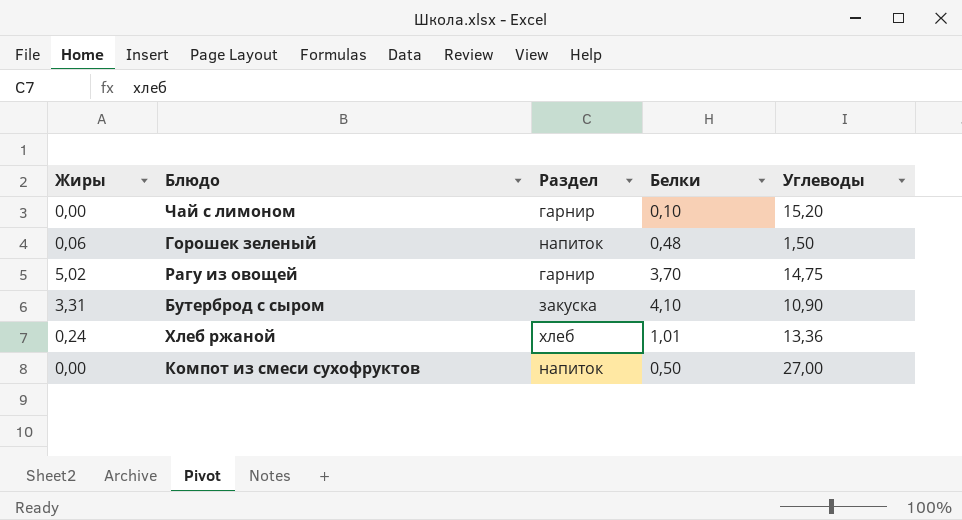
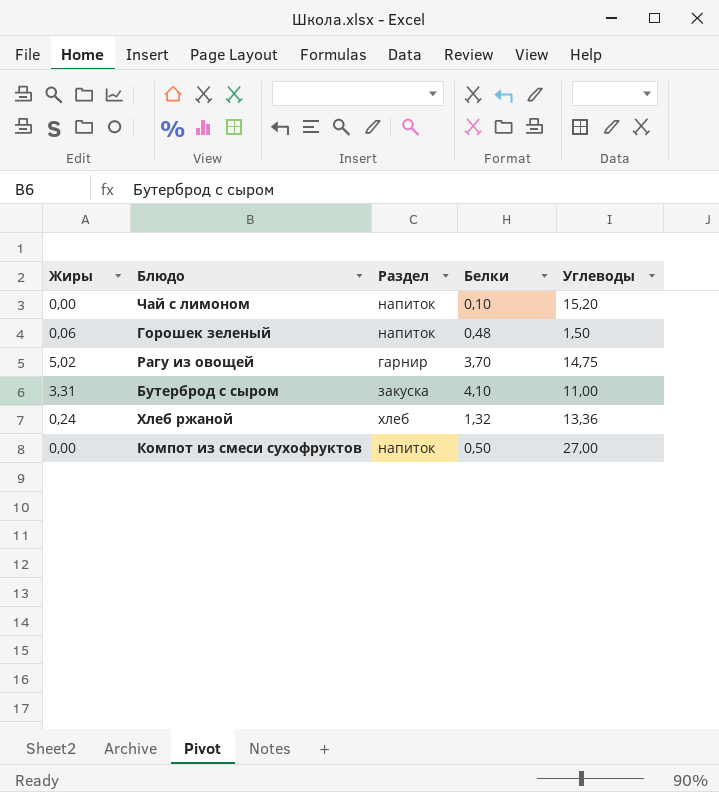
Чай с лимоном | Раздел: гарнир -> напиток
Бутерброд с сыром | Углеводы: 10,90 -> 11,00
Хлеб ржаной | Белки: 1,01 -> 1,32

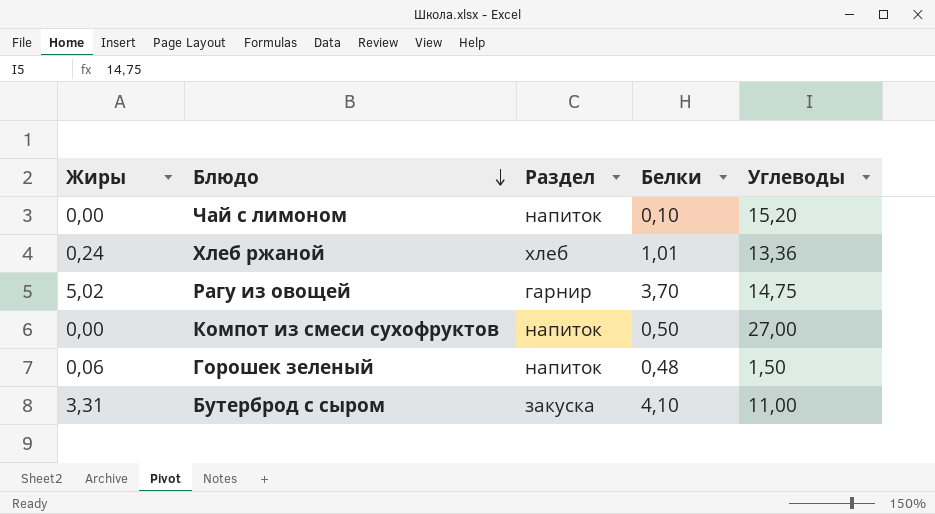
row order: none -> Блюдо descending
Хлеб ржаной | Белки: 1,32 -> 1,01

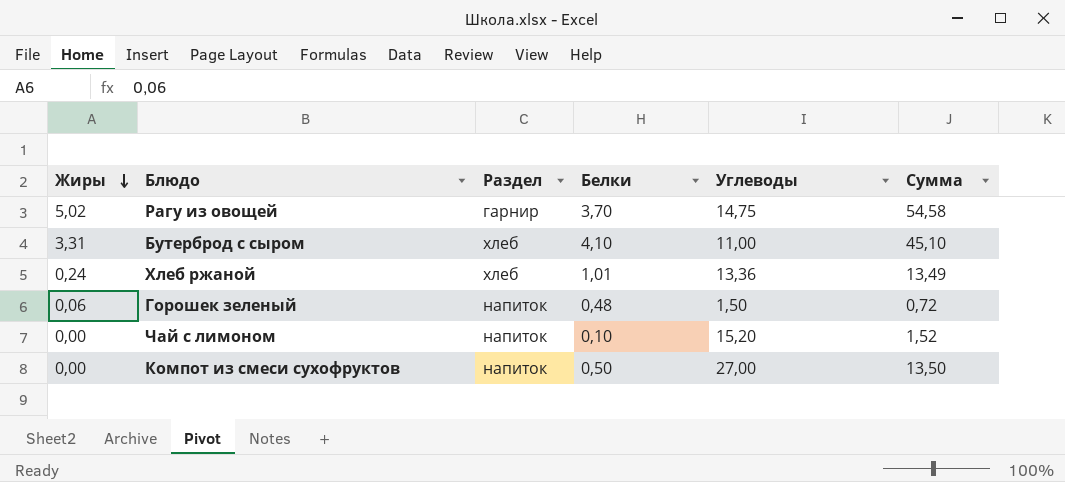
row order: Блюдо descending -> Жиры descending
column Сумма | formula: none -> [Белки] * [Углеводы]
Бутерброд с сыром | Раздел: закуска -> хлеб

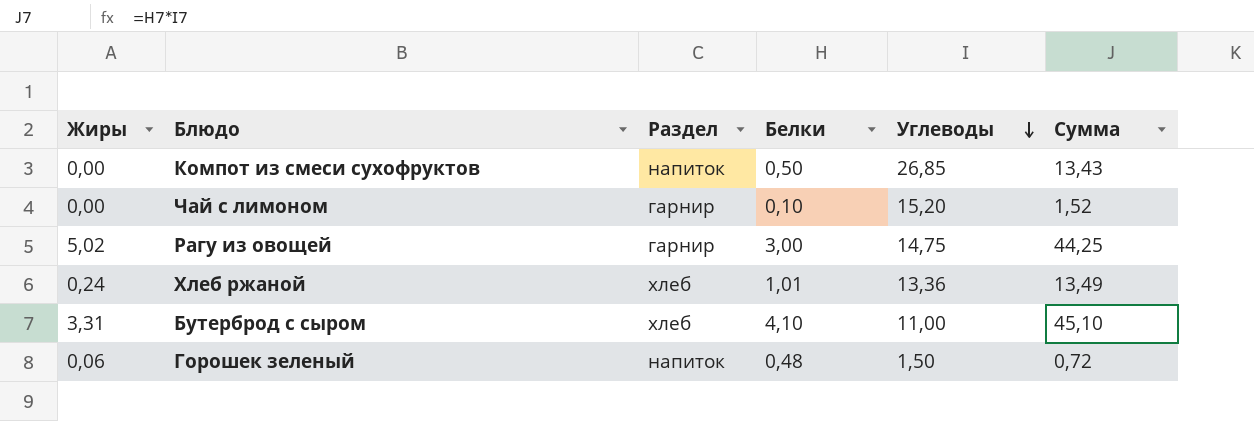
row order: Жиры descending -> Углеводы descending
Компот из смеси сухофруктов | Углеводы: 27,00 -> 26,85
Компот из смеси сухофруктов | Сумма: 13,50 -> 13,43
Чай с лимоном | Раздел: напиток -> гарнир
Рагу из овощей | Белки: 3,70 -> 3,00
Рагу из овощей | Сумма: 54,58 -> 44,25

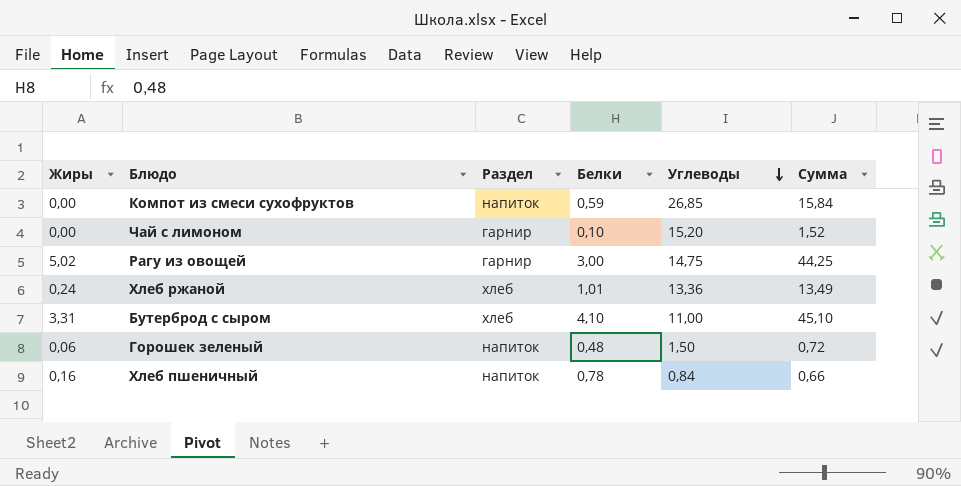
Компот из смеси сухофруктов | Белки: 0,50 -> 0,59
Компот из смеси сухофруктов | Сумма: 13,43 -> 15,84
row Хлеб пшеничный: none -> 0,16 | напиток | 0,78 | 0,84 | 0,66

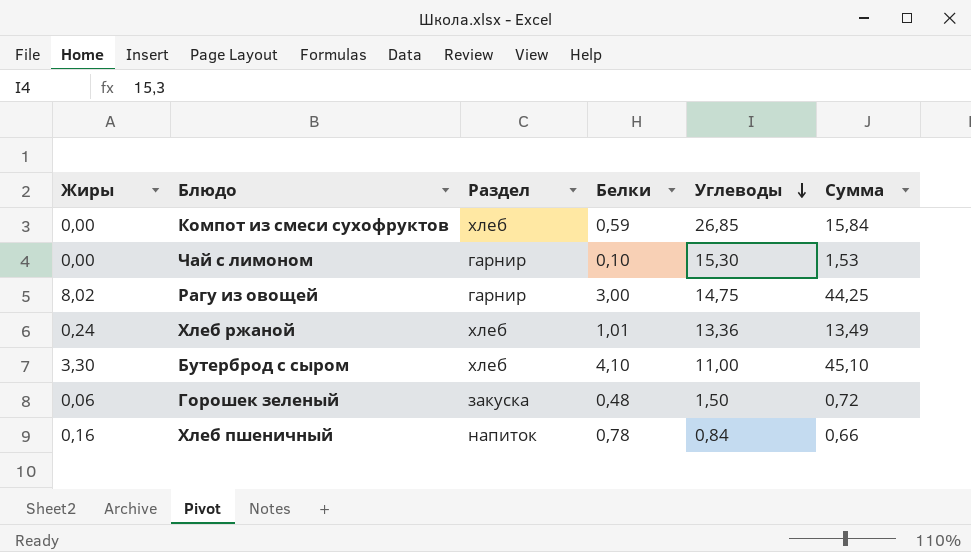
Компот из смеси сухофруктов | Раздел: напиток -> хлеб
Чай с лимоном | Углеводы: 15,20 -> 15,30
Чай с лимоном | Сумма: 1,52 -> 1,53
Рагу из овощей | Жиры: 5,02 -> 8,02
Бутерброд с сыром | Жиры: 3,31 -> 3,30
Горошек зеленый | Раздел: напиток -> закуска

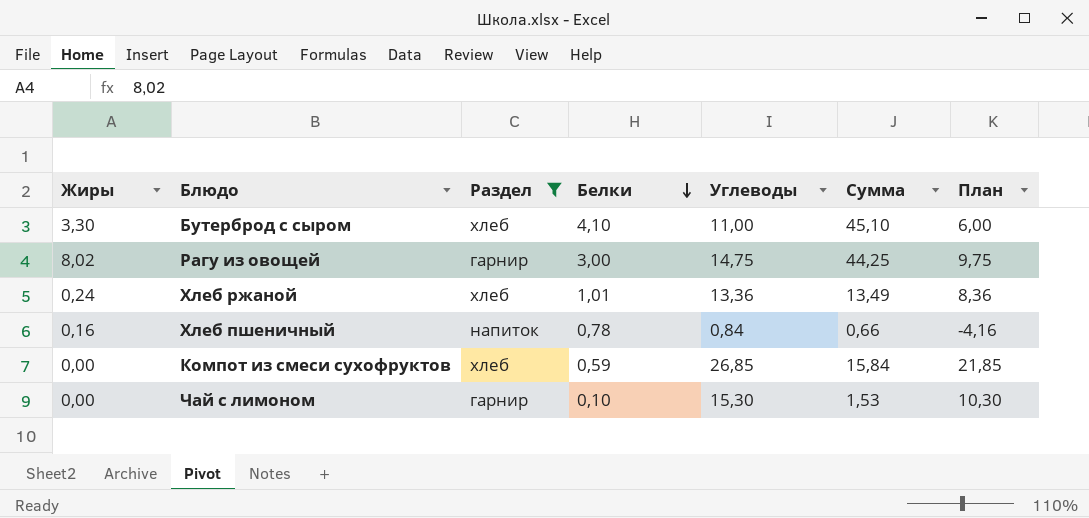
filter: none -> Раздел != закуска
row order: Углеводы descending -> Белки descending
column План | formula: none -> [Углеводы] - 5

